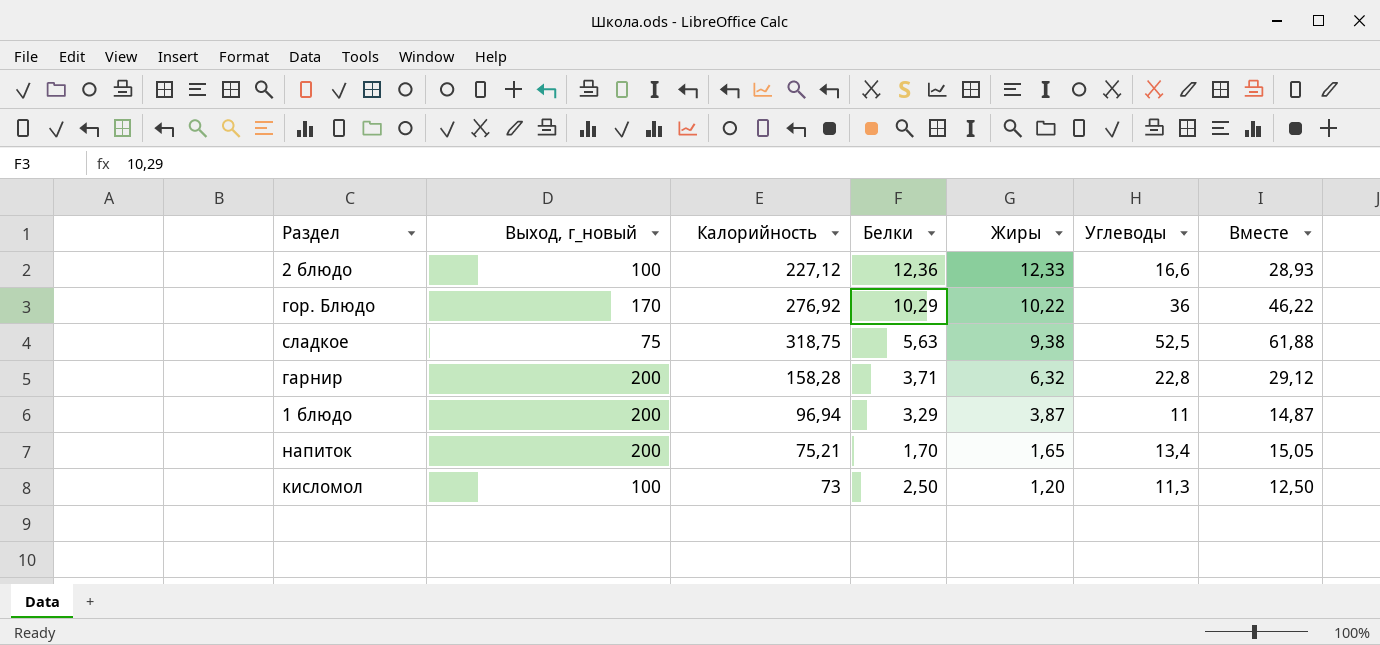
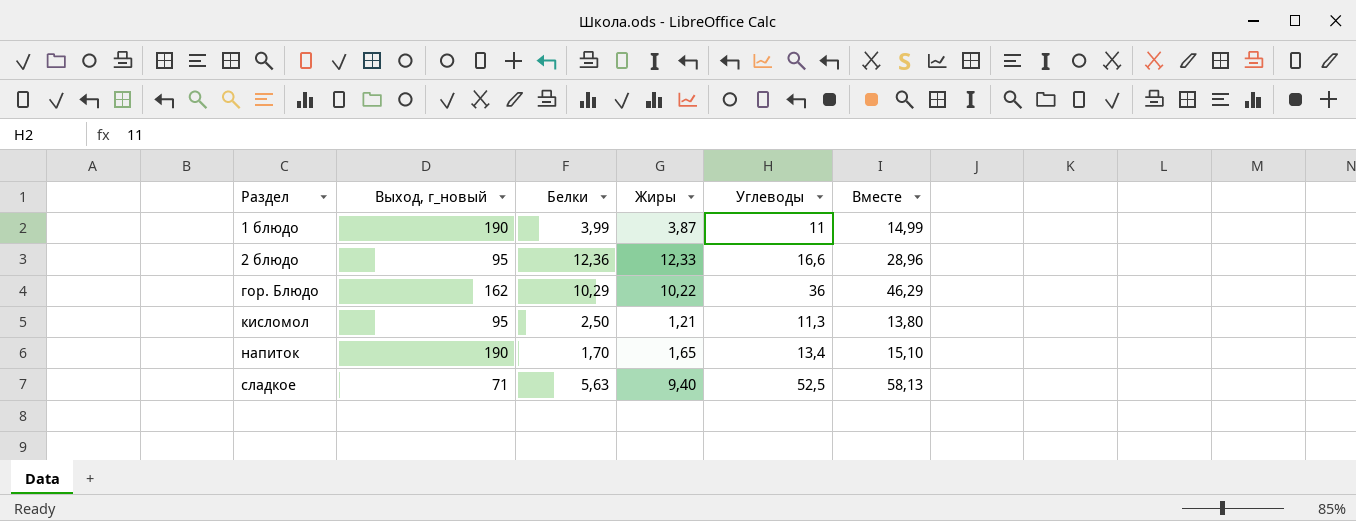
row order: Жиры descending -> Раздел ascending
column Калорийность | position: 3 -> none
column Вместе | formula: [Жиры] + [Углеводы] -> [Белки] + [Углеводы]
row гарнир: 200 | 158,28 | 3,71 | 6,32 | 22,8 | 29,12 -> none
1 блюдо | Выход, г_новый: 200 -> 190
1 блюдо | Белки: 3,29 -> 3,99
2 блюдо | Выход, г_новый: 100 -> 95
гор. Блюдо | Выход, г_новый: 170 -> 162
кисломол | Выход, г_новый: 100 -> 95
кисломол | Жиры: 1,20 -> 1,21
напиток | Выход, г_новый: 200 -> 190
сладкое | Выход, г_новый: 75 -> 71
сладкое | Жиры: 9,38 -> 9,40

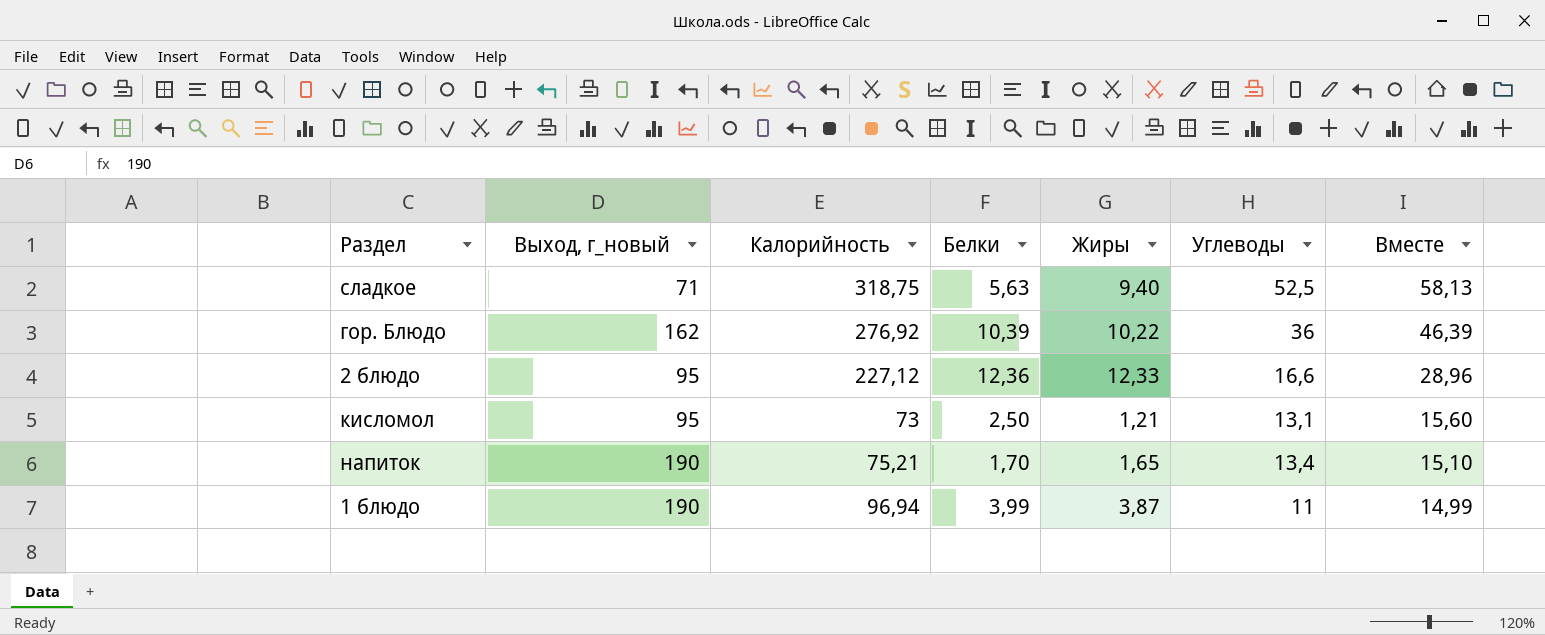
row order: Раздел ascending -> Вместе descending
column Калорийность | position: none -> 3
гор. Блюдо | Белки: 10,29 -> 10,39
гор. Блюдо | Вместе: 46,29 -> 46,39
кисломол | Углеводы: 11,3 -> 13,1
кисломол | Вместе: 13,80 -> 15,60

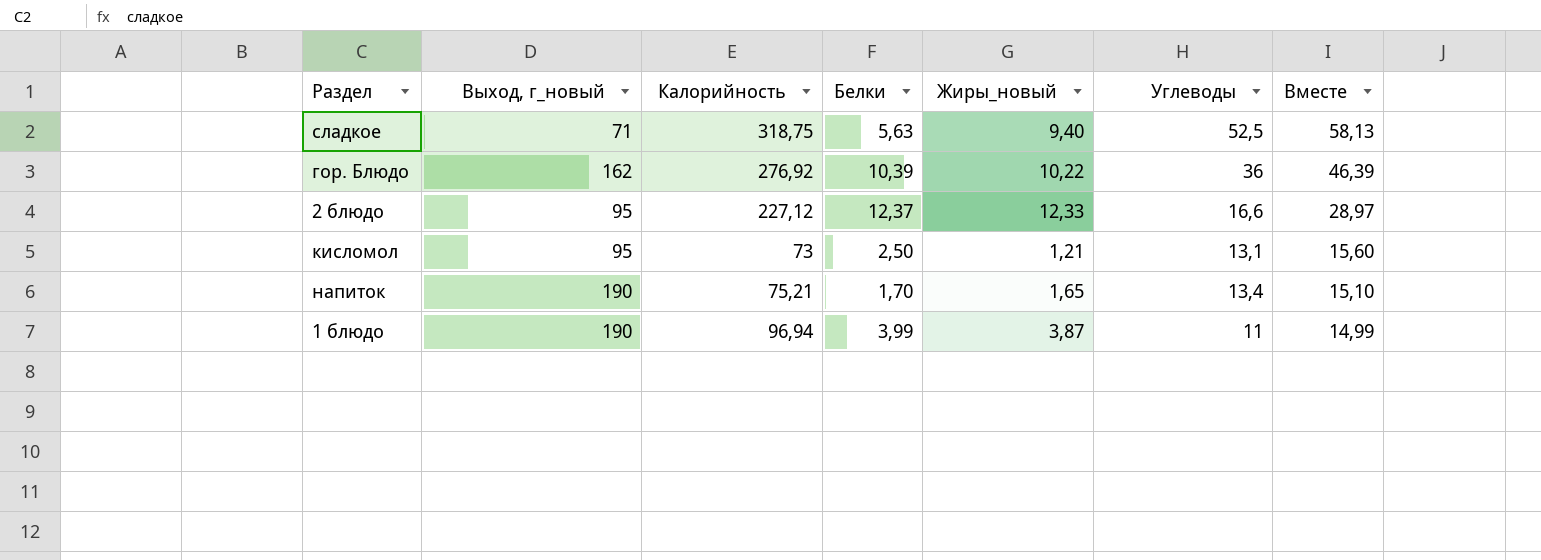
column name: Жиры -> Жиры_новый
2 блюдо | Белки: 12,36 -> 12,37
2 блюдо | Вместе: 28,96 -> 28,97

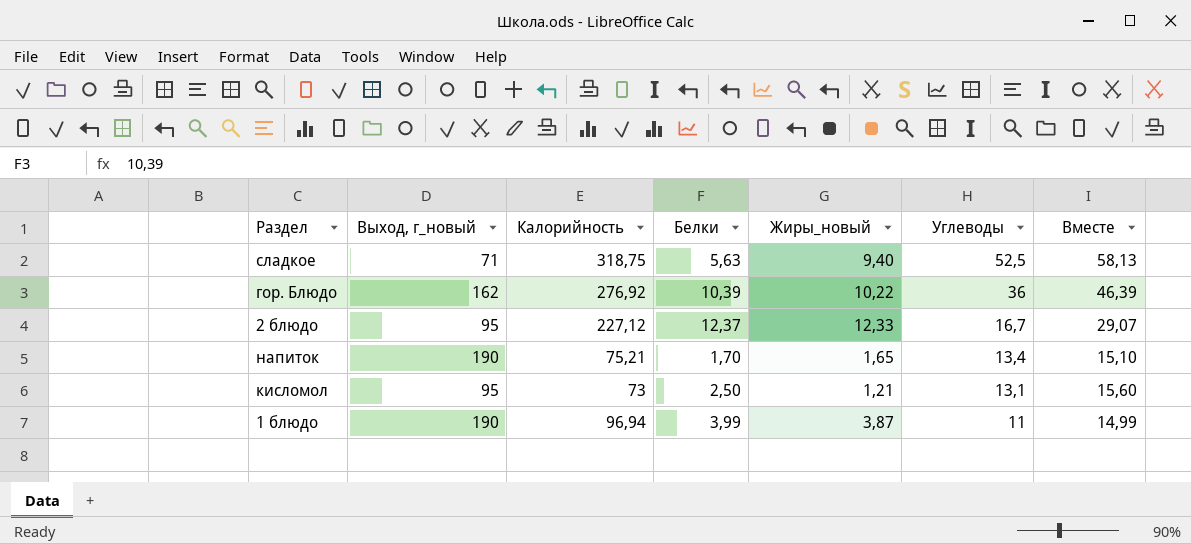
row order: Вместе descending -> Углеводы descending
2 блюдо | Углеводы: 16,6 -> 16,7
2 блюдо | Вместе: 28,97 -> 29,07

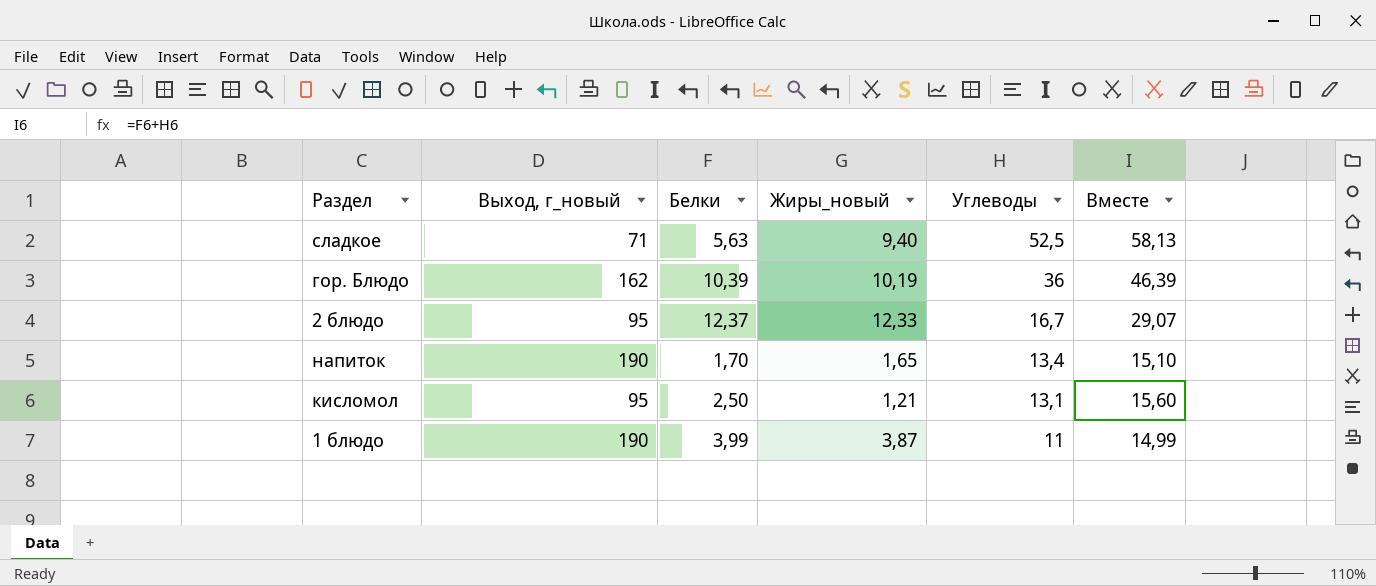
column Калорийность | position: 3 -> none
гор. Блюдо | Жиры_новый: 10,22 -> 10,19

